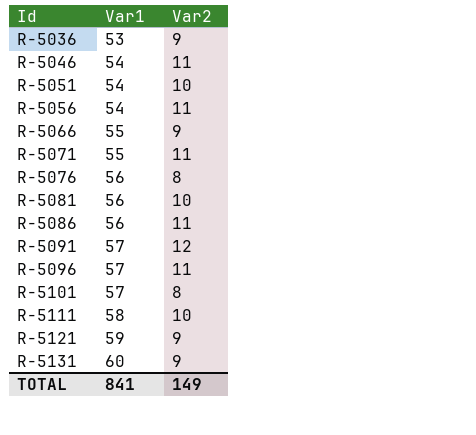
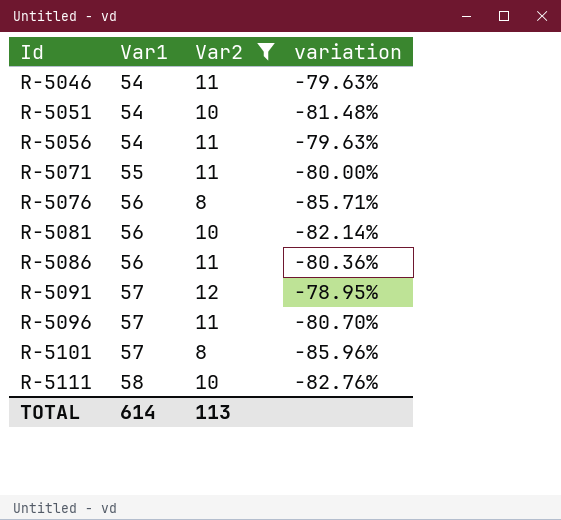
filter: none -> Var2 != 9
column variation | formula: none -> ([Var2] - [Var1]) / [Var1]
TOTAL | Var1: 841 -> 614
TOTAL | Var2: 149 -> 113

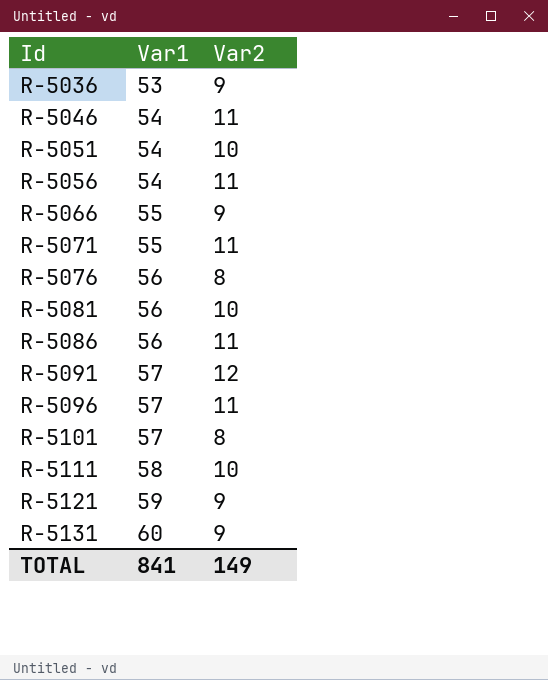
filter: Var2 != 9 -> none
column variation | formula: ([Var2] - [Var1]) / [Var1] -> none
TOTAL | Var1: 614 -> 841
TOTAL | Var2: 113 -> 149

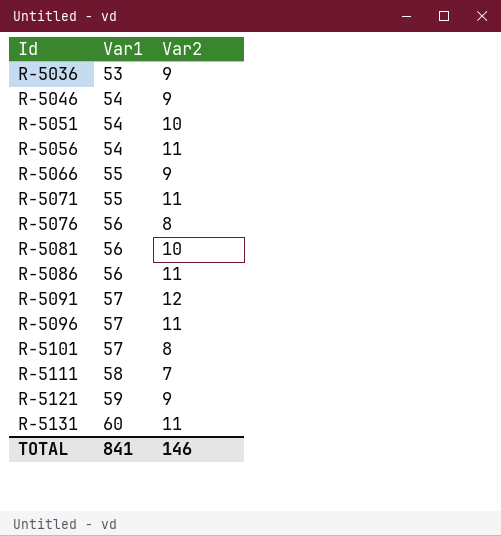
R-5046 | Var2: 11 -> 9
R-5111 | Var2: 10 -> 7
R-5131 | Var2: 9 -> 11
TOTAL | Var2: 149 -> 146

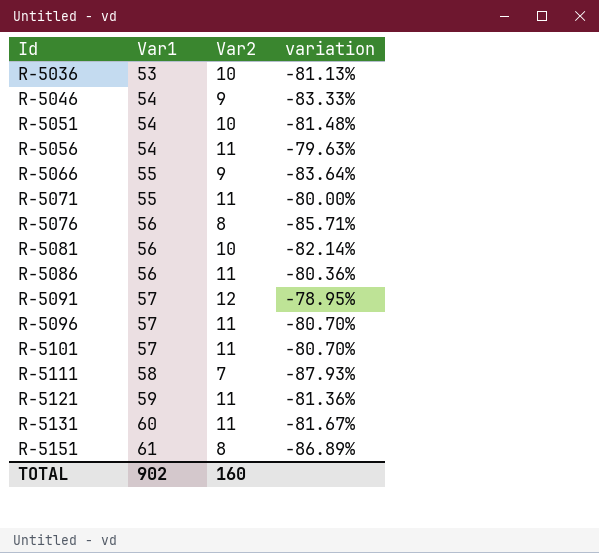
column variation | formula: none -> ([Var2] - [Var1]) / [Var1]
R-5036 | Var2: 9 -> 10
R-5101 | Var2: 8 -> 11
R-5121 | Var2: 9 -> 11
row R-5151: none -> 61 | 8 | -86.89%
TOTAL | Var1: 841 -> 902
TOTAL | Var2: 146 -> 160

